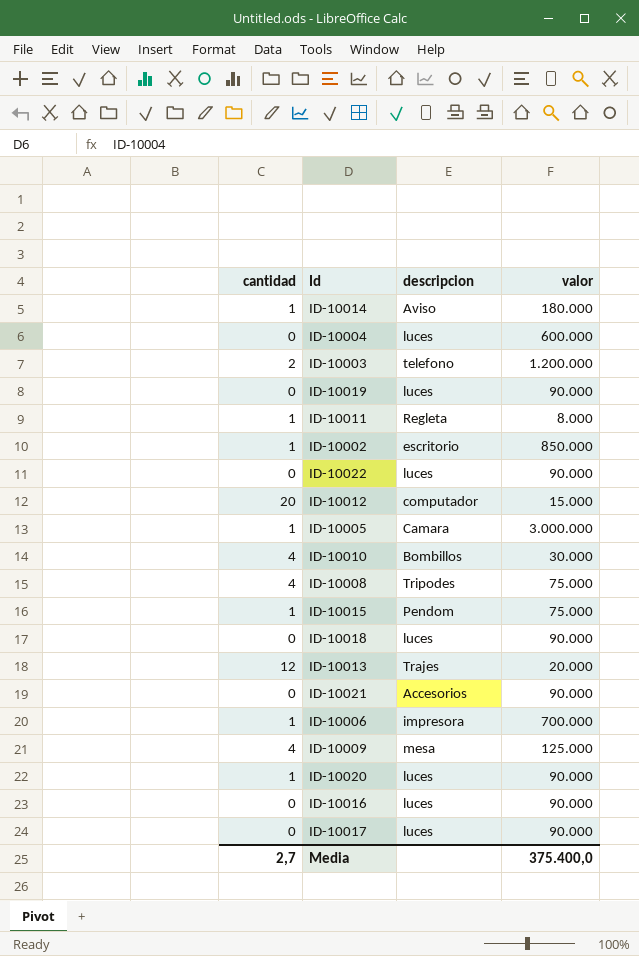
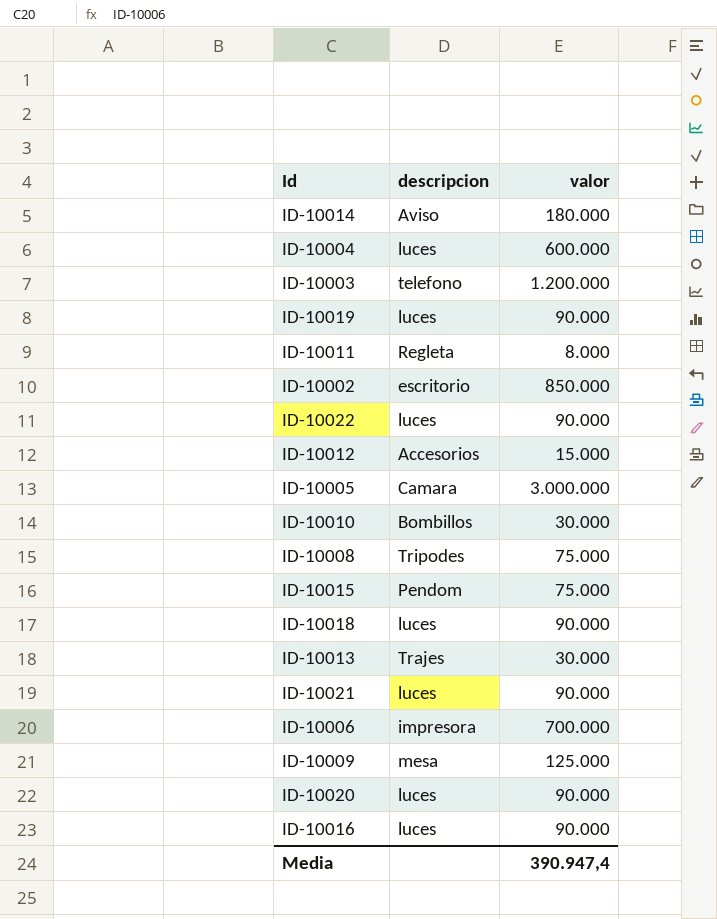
column cantidad | position: 1 -> none
row ID-10017: 0 | luces | 90.000 -> none
ID-10012 | descripcion: computador -> Accesorios
ID-10013 | valor: 20.000 -> 30.000
ID-10021 | descripcion: Accesorios -> luces
Media | valor: 375.400,0 -> 390.947,4

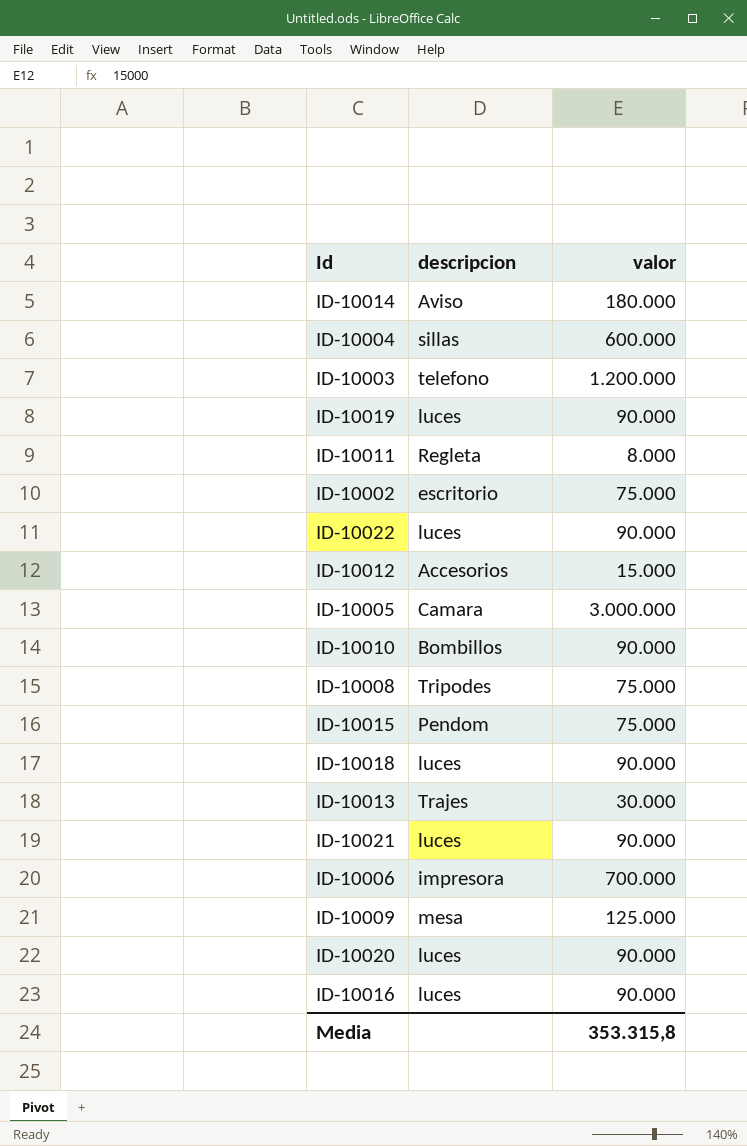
ID-10004 | descripcion: luces -> sillas
ID-10002 | valor: 850.000 -> 75.000
ID-10010 | valor: 30.000 -> 90.000
Media | valor: 390.947,4 -> 353.315,8

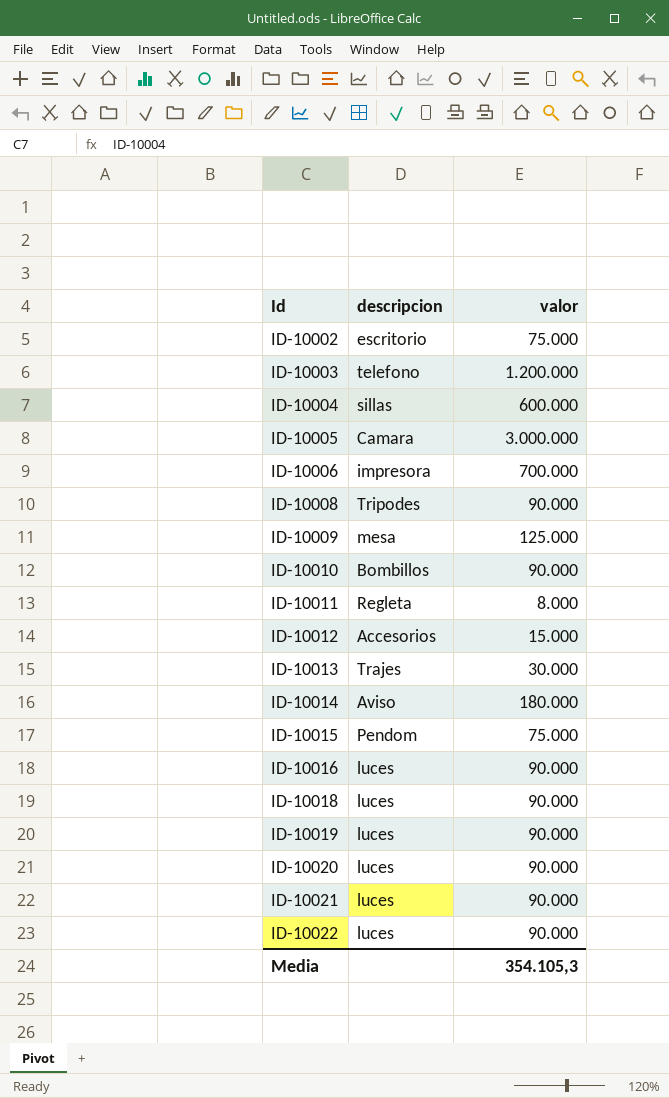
row order: none -> Id ascending
ID-10008 | valor: 75.000 -> 90.000
Media | valor: 353.315,8 -> 354.105,3

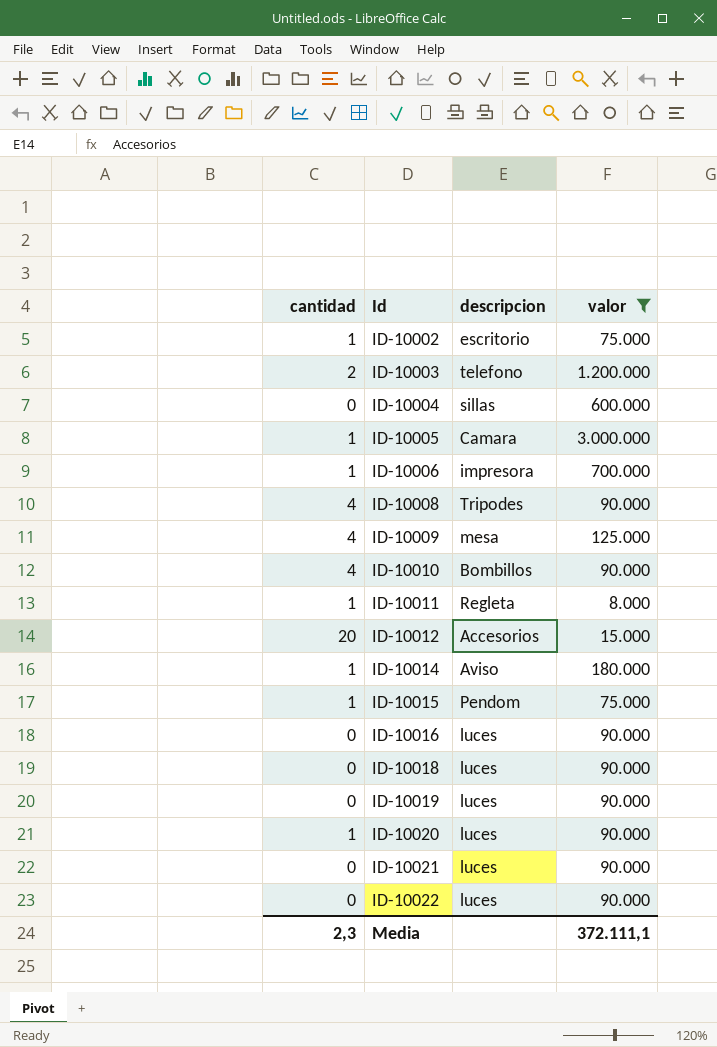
filter: none -> valor != 30.000
column cantidad | position: none -> 1
Media | valor: 354.105,3 -> 372.111,1

